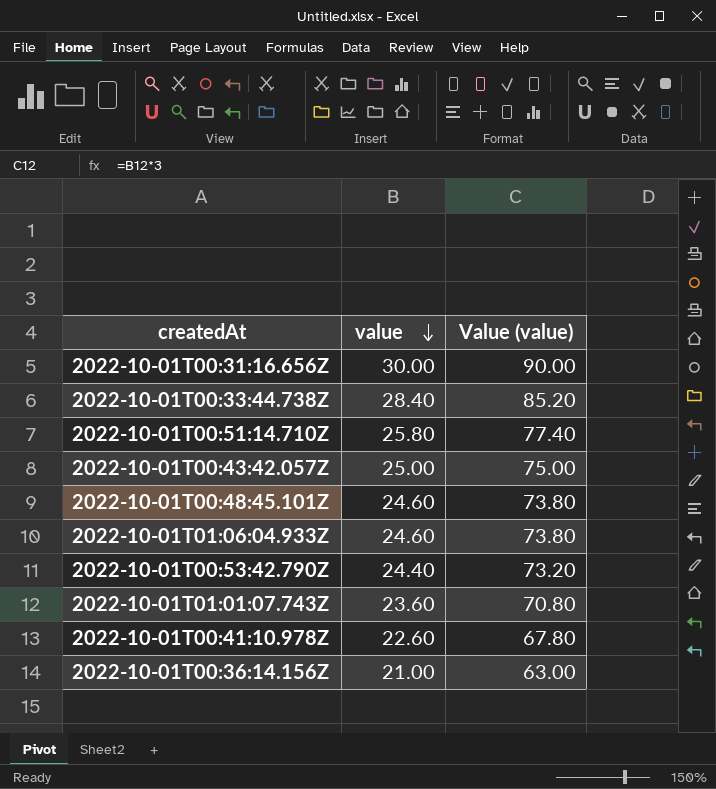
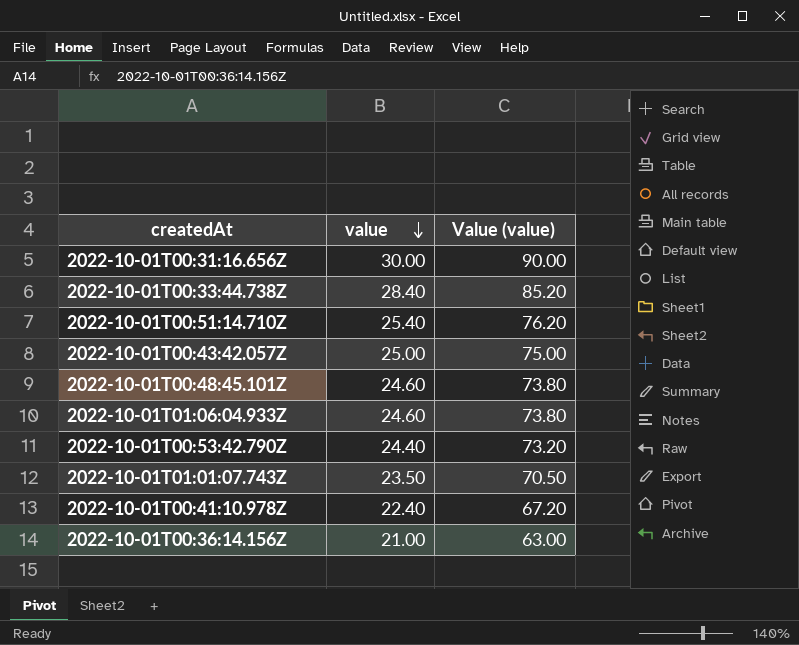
2022-10-01T00:51:14.710Z | value: 25.80 -> 25.40
2022-10-01T00:51:14.710Z | Value (value): 77.40 -> 76.20
2022-10-01T01:01:07.743Z | value: 23.60 -> 23.50
2022-10-01T01:01:07.743Z | Value (value): 70.80 -> 70.50
2022-10-01T00:41:10.978Z | value: 22.60 -> 22.40
2022-10-01T00:41:10.978Z | Value (value): 67.80 -> 67.20

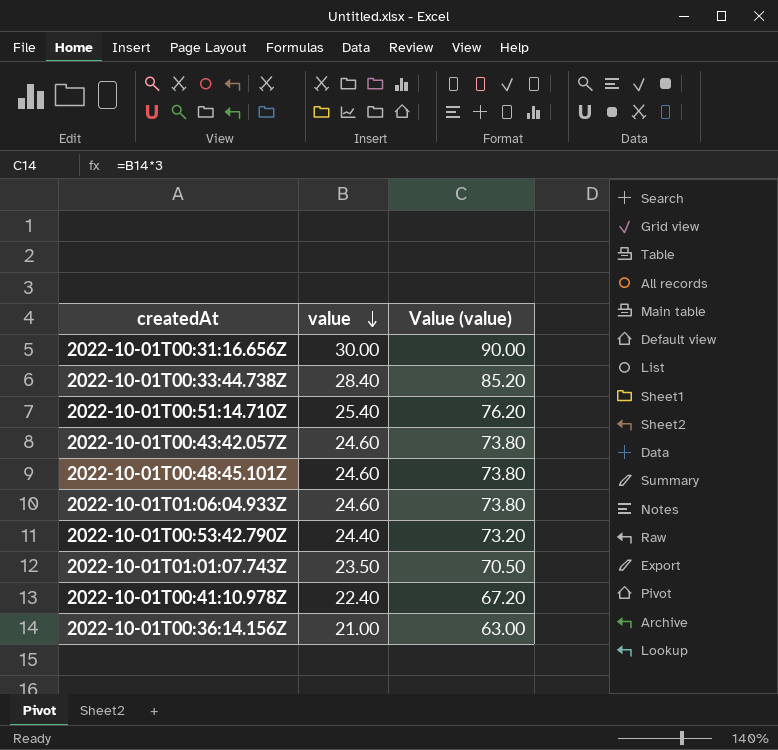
2022-10-01T00:43:42.057Z | value: 25.00 -> 24.60
2022-10-01T00:43:42.057Z | Value (value): 75.00 -> 73.80

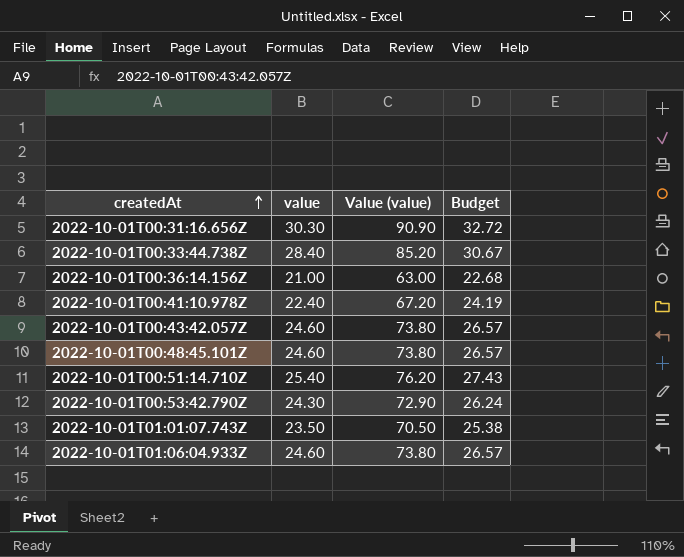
row order: value descending -> createdAt ascending
column Budget | formula: none -> [value] * 1.08
2022-10-01T00:31:16.656Z | value: 30.00 -> 30.30
2022-10-01T00:31:16.656Z | Value (value): 90.00 -> 90.90
2022-10-01T00:53:42.790Z | value: 24.40 -> 24.30
2022-10-01T00:53:42.790Z | Value (value): 73.20 -> 72.90

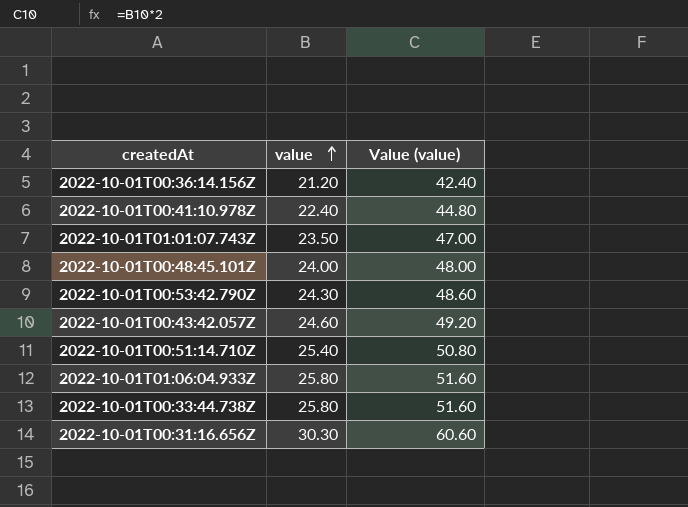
row order: createdAt ascending -> value ascending
column Budget | formula: [value] * 1.08 -> none
column Value (value) | formula: [value] * 3 -> [value] * 2
2022-10-01T00:36:14.156Z | value: 21.00 -> 21.20
2022-10-01T00:48:45.101Z | value: 24.60 -> 24.00
2022-10-01T01:06:04.933Z | value: 24.60 -> 25.80
2022-10-01T00:33:44.738Z | value: 28.40 -> 25.80

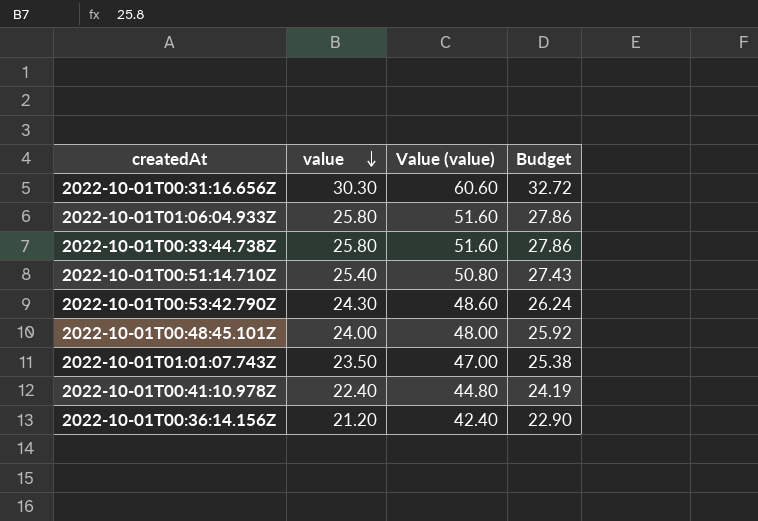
row order: value ascending -> value descending
column Budget | formula: none -> [value] * 1.08
row 2022-10-01T00:43:42.057Z: 24.60 | 49.20 -> none

